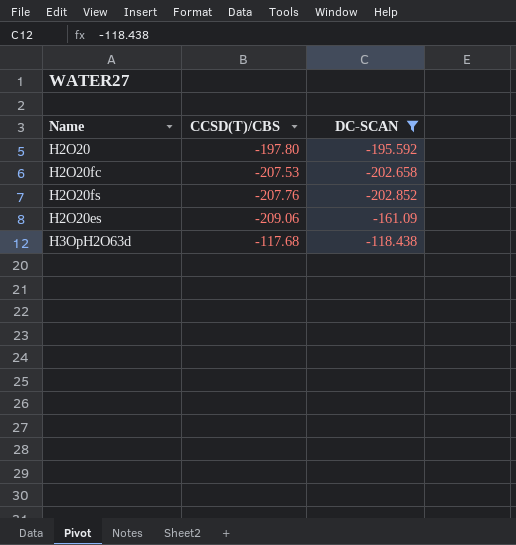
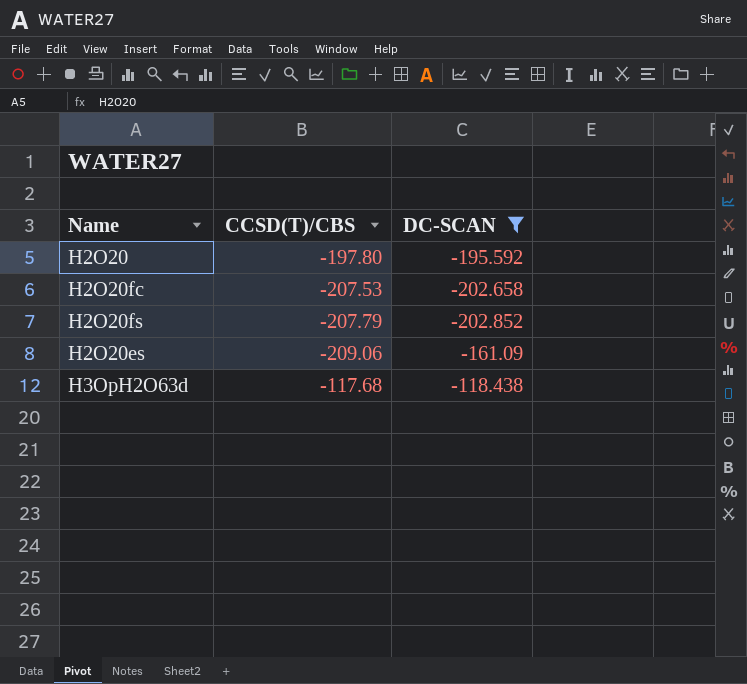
H2O20fs | CCSD(T)/CBS: -207.76 -> -207.79

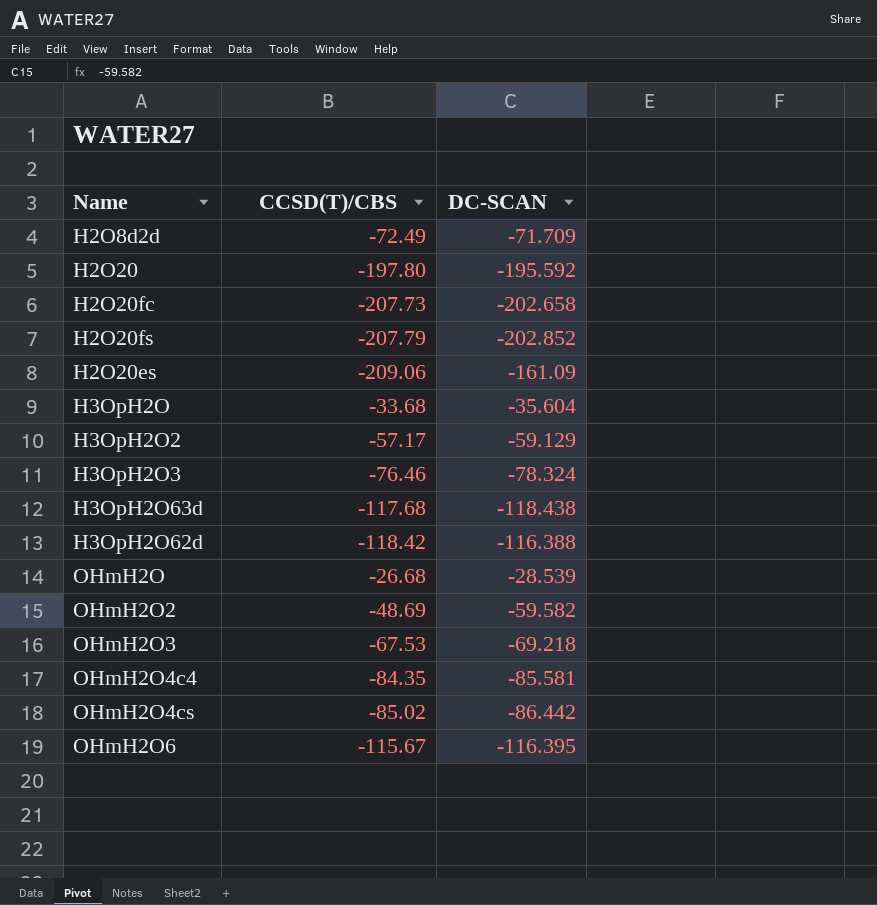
filter: DC-SCAN <= -118.438 -> none
H2O20fc | CCSD(T)/CBS: -207.53 -> -207.73

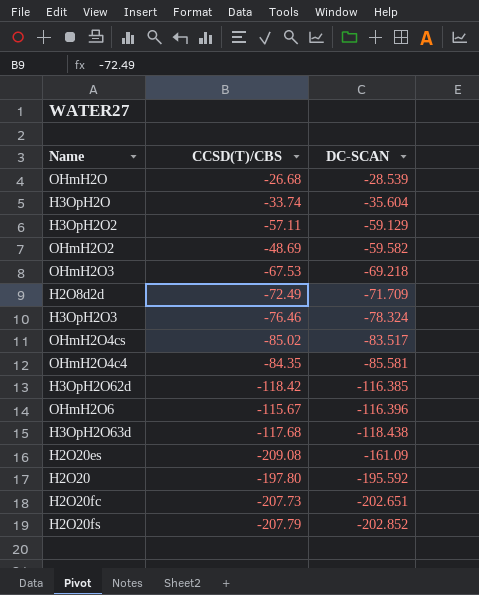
row order: none -> DC-SCAN descending
H3OpH2O | CCSD(T)/CBS: -33.68 -> -33.74
H3OpH2O2 | CCSD(T)/CBS: -57.17 -> -57.11
OHmH2O4cs | DC-SCAN: -86.442 -> -83.517
H3OpH2O62d | DC-SCAN: -116.388 -> -116.385
OHmH2O6 | DC-SCAN: -116.395 -> -116.396
H2O20es | CCSD(T)/CBS: -209.06 -> -209.08
H2O20fc | DC-SCAN: -202.658 -> -202.651

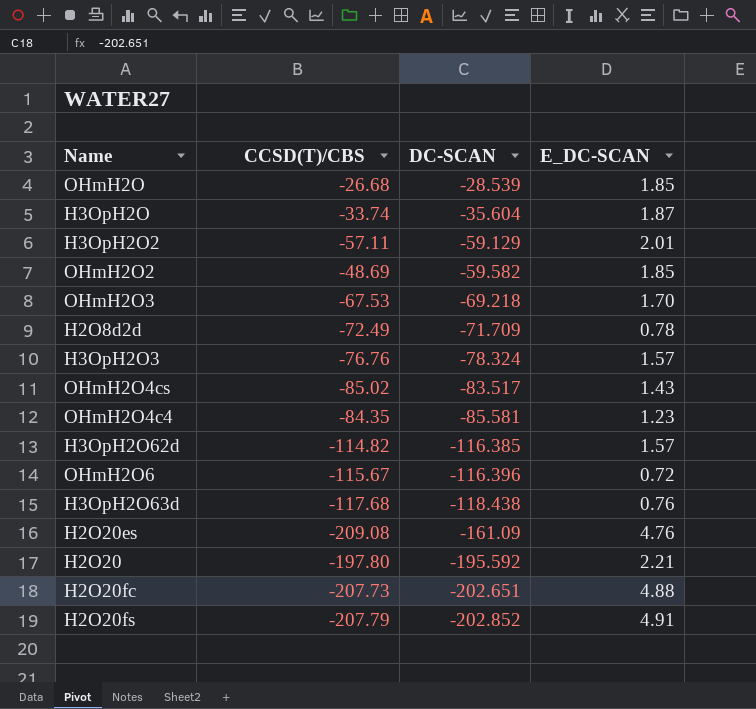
column E_DC-SCAN | position: none -> 4
H3OpH2O3 | CCSD(T)/CBS: -76.46 -> -76.76
H3OpH2O62d | CCSD(T)/CBS: -118.42 -> -114.82

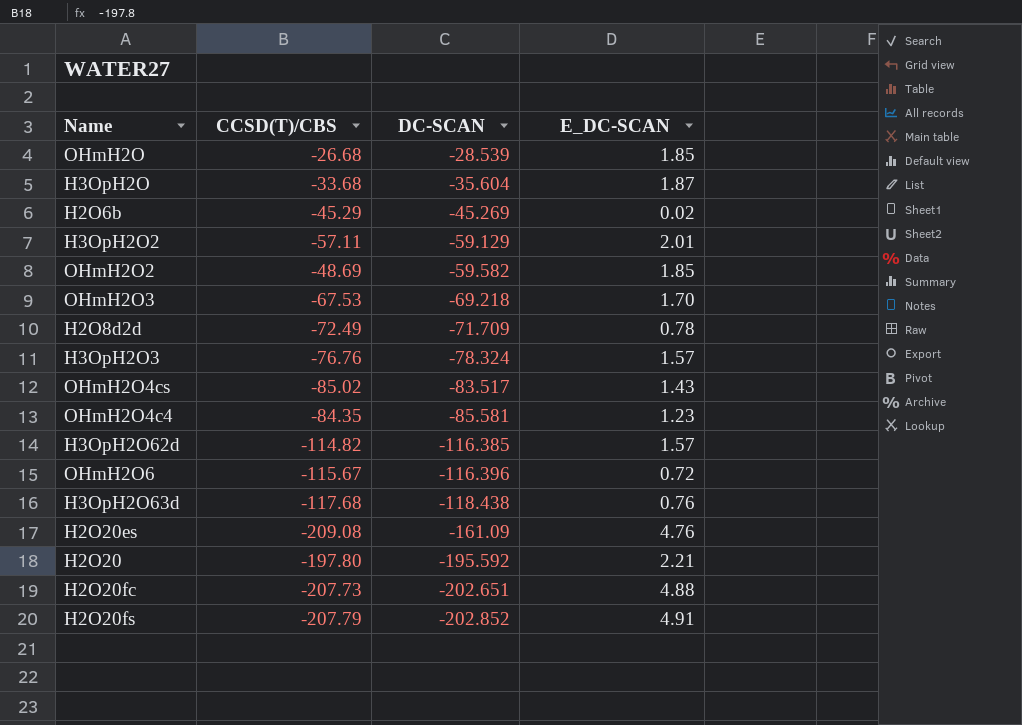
H3OpH2O | CCSD(T)/CBS: -33.74 -> -33.68
row H2O6b: none -> -45.29 | -45.269 | 0.02

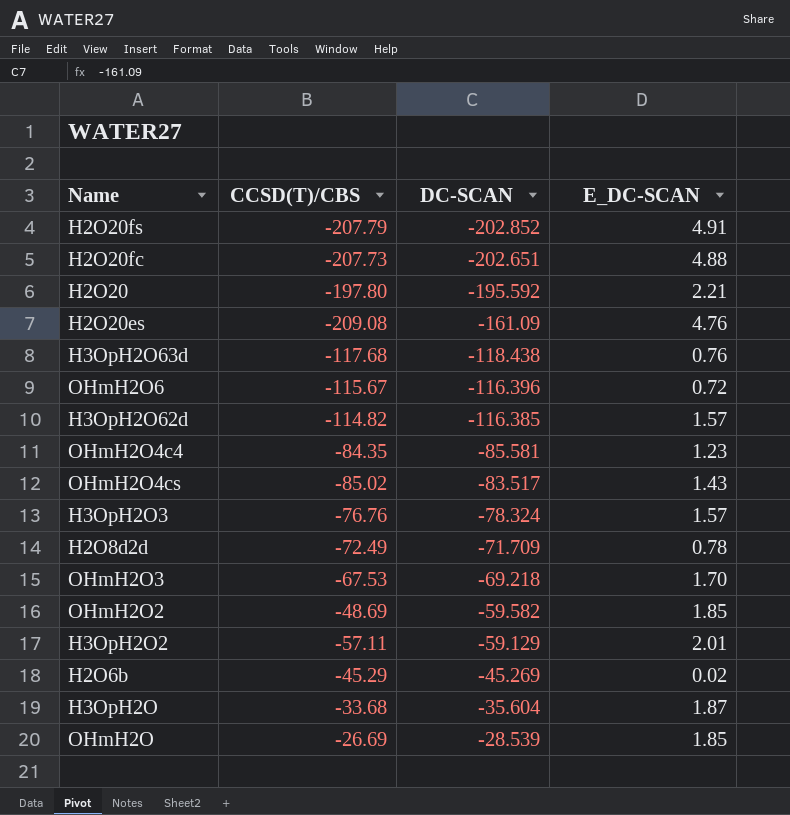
row order: DC-SCAN descending -> DC-SCAN ascending
OHmH2O | CCSD(T)/CBS: -26.68 -> -26.69

